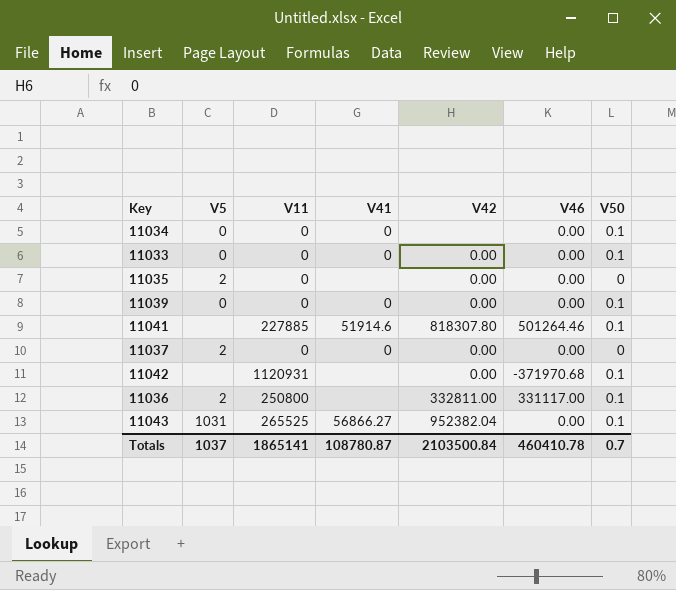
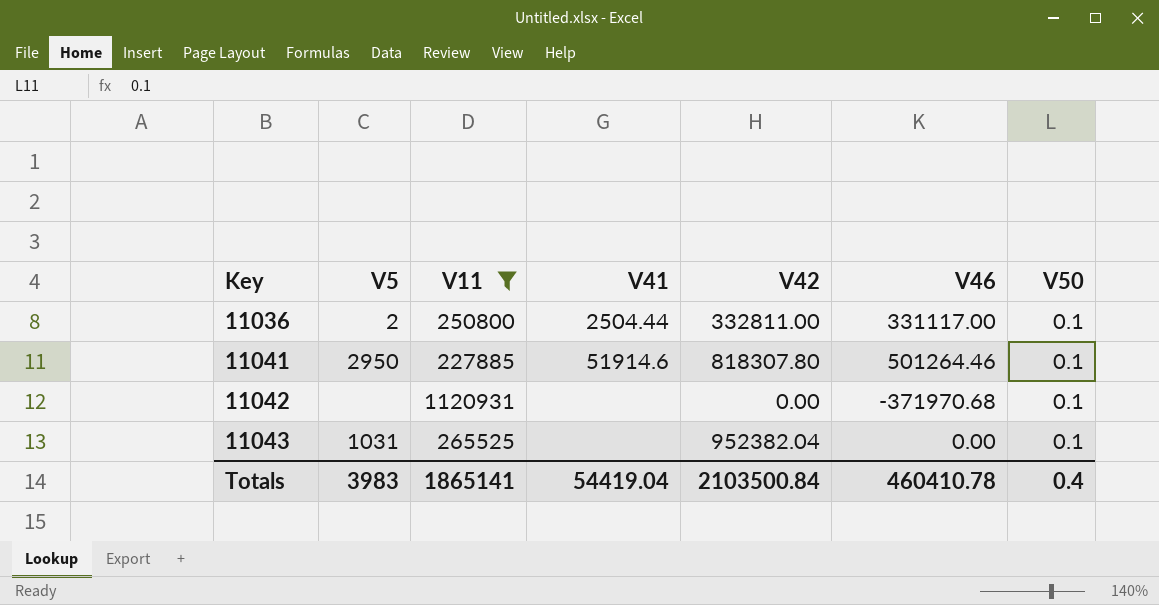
filter: none -> V11 != 0
row order: none -> Key ascending
11036 | V41: none -> 2504.44
11041 | V5: none -> 2950
11043 | V41: 56866.27 -> none
Totals | V5: 1037 -> 3983
Totals | V41: 108780.87 -> 54419.04
Totals | V50: 0.7 -> 0.4

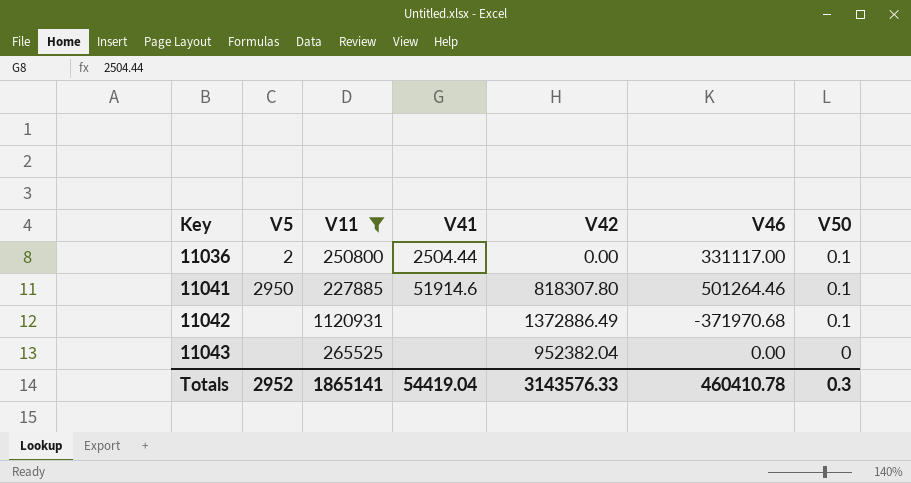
11036 | V42: 332811.00 -> 0.00
11042 | V42: 0.00 -> 1372886.49
11043 | V5: 1031 -> none
11043 | V50: 0.1 -> 0
Totals | V5: 3983 -> 2952
Totals | V42: 2103500.84 -> 3143576.33
Totals | V50: 0.4 -> 0.3

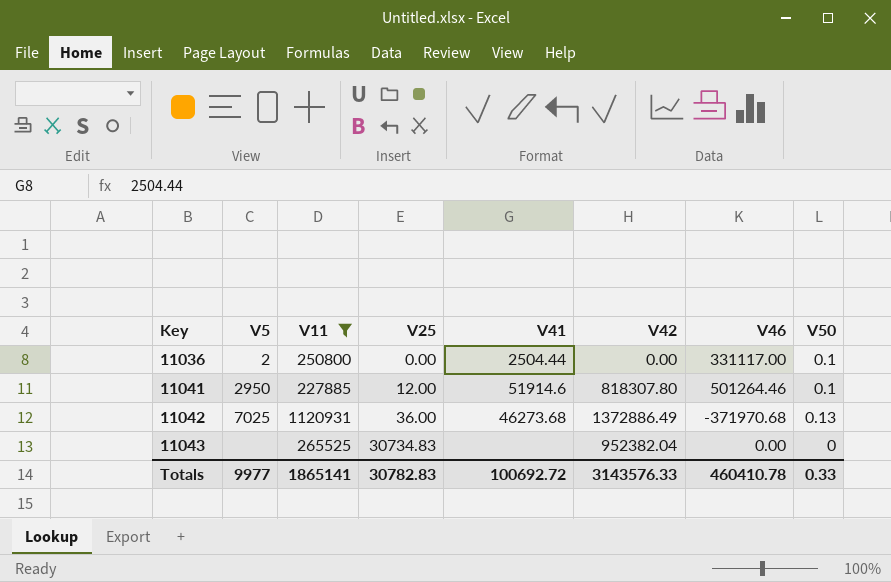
column V25 | position: none -> 4
11042 | V5: none -> 7025
11042 | V41: none -> 46273.68
11042 | V50: 0.1 -> 0.13
Totals | V5: 2952 -> 9977
Totals | V41: 54419.04 -> 100692.72
Totals | V50: 0.3 -> 0.33

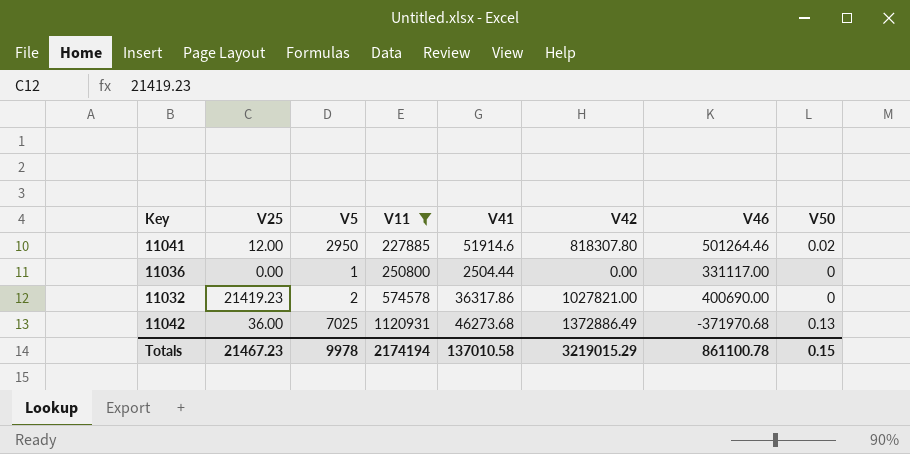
row order: Key ascending -> V11 ascending
column V25 | position: 4 -> 2
row 11043: none | 265525 | 30734.83 | none | 952382.04 | 0.00 | 0 -> none
11041 | V50: 0.1 -> 0.02
11036 | V5: 2 -> 1
11036 | V50: 0.1 -> 0
row 11032: none -> 21419.23 | 2 | 574578 | 36317.86 | 1027821.00 | 400690.00 | 0
Totals | V25: 30782.83 -> 21467.23
Totals | V5: 9977 -> 9978
Totals | V11: 1865141 -> 2174194
Totals | V41: 100692.72 -> 137010.58
Totals | V42: 3143576.33 -> 3219015.29
Totals | V46: 460410.78 -> 861100.78
Totals | V50: 0.33 -> 0.15

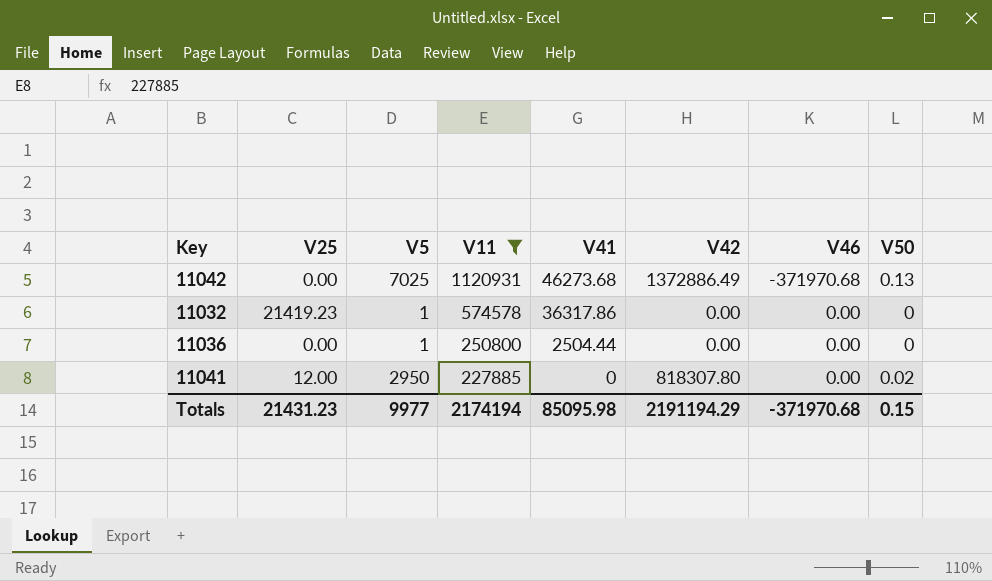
row order: V11 ascending -> V11 descending
11042 | V25: 36.00 -> 0.00
11032 | V5: 2 -> 1
11032 | V42: 1027821.00 -> 0.00
11032 | V46: 400690.00 -> 0.00
11036 | V46: 331117.00 -> 0.00
11041 | V41: 51914.6 -> 0
11041 | V46: 501264.46 -> 0.00
Totals | V25: 21467.23 -> 21431.23
Totals | V5: 9978 -> 9977
Totals | V41: 137010.58 -> 85095.98
Totals | V42: 3219015.29 -> 2191194.29
Totals | V46: 861100.78 -> -371970.68

